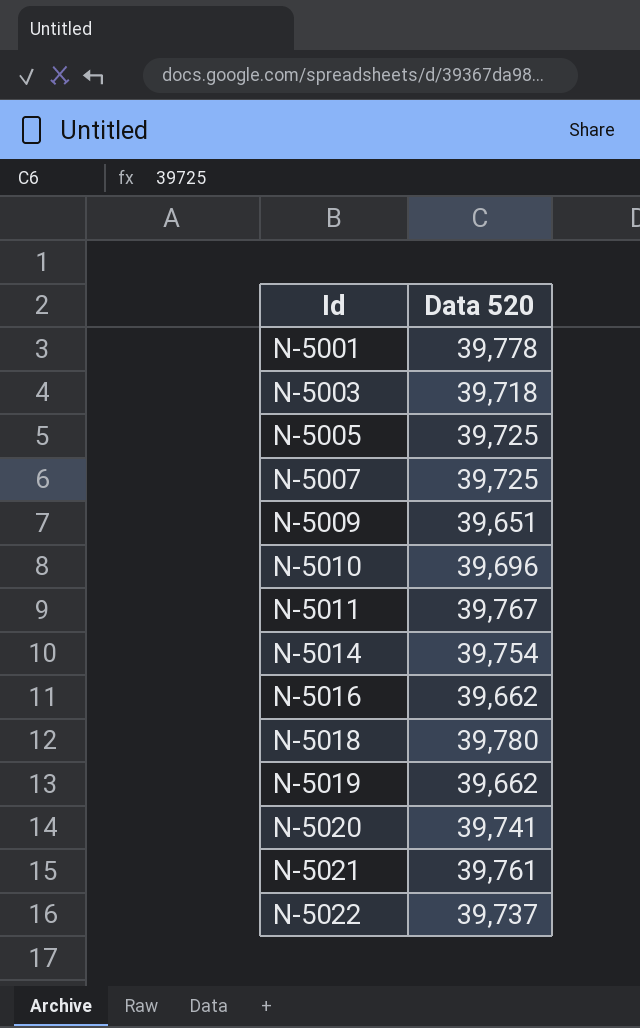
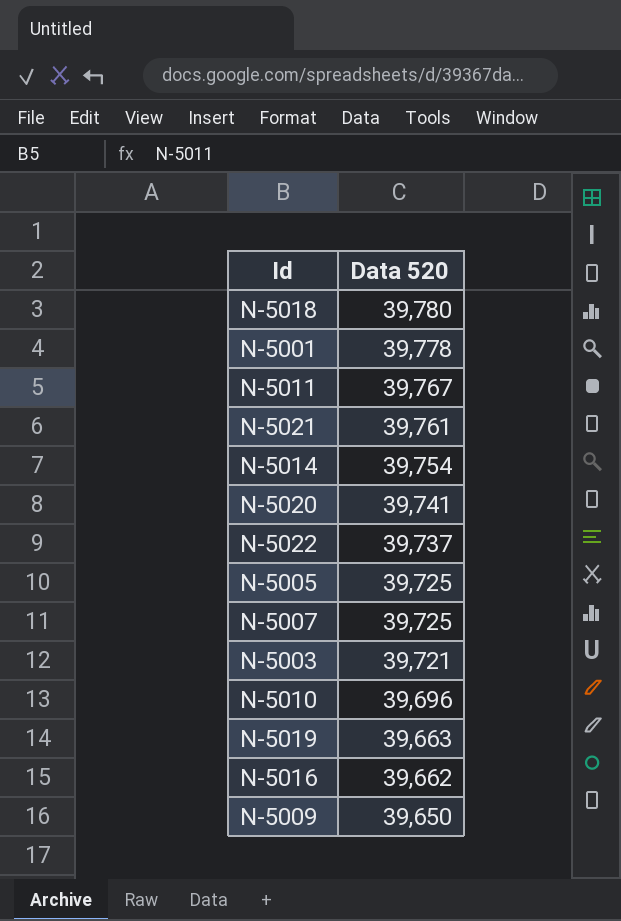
row order: Id ascending -> Data 520 descending
N-5003 | Data 520: 39,718 -> 39,721
N-5019 | Data 520: 39,662 -> 39,663
N-5009 | Data 520: 39,651 -> 39,650

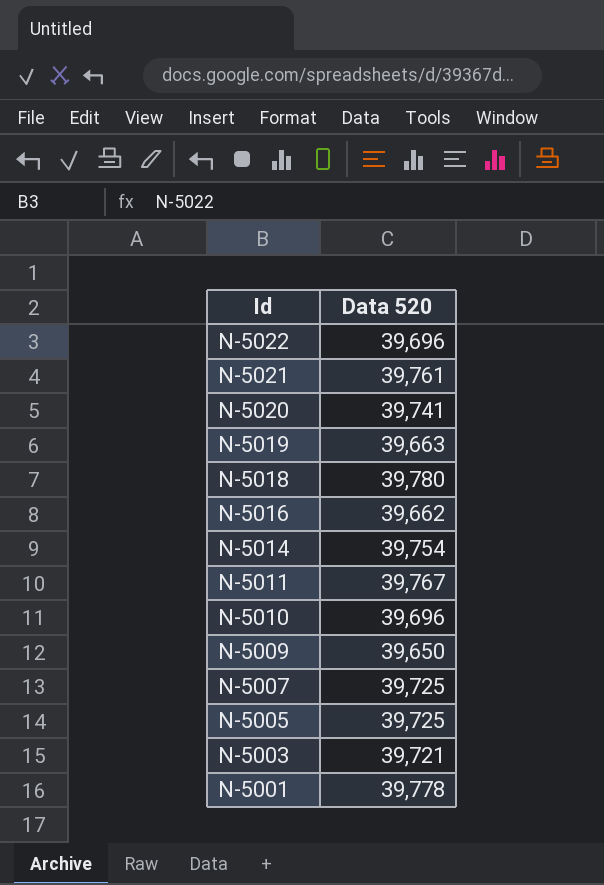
row order: Data 520 descending -> Id descending
N-5022 | Data 520: 39,737 -> 39,696

